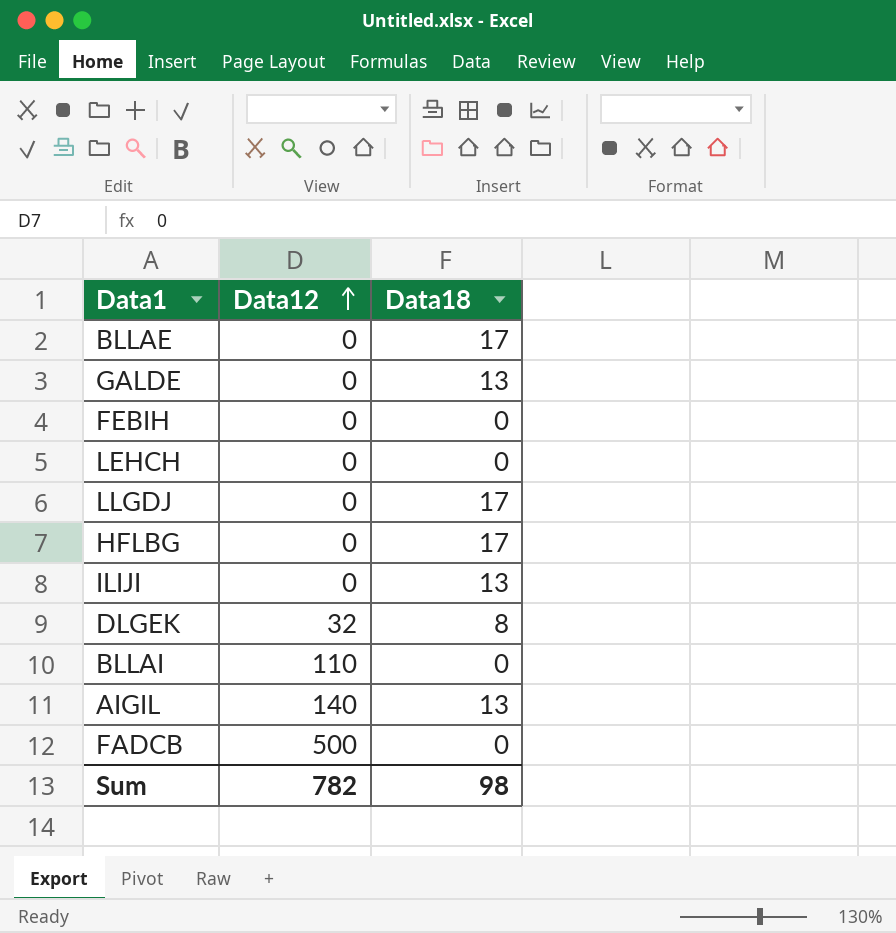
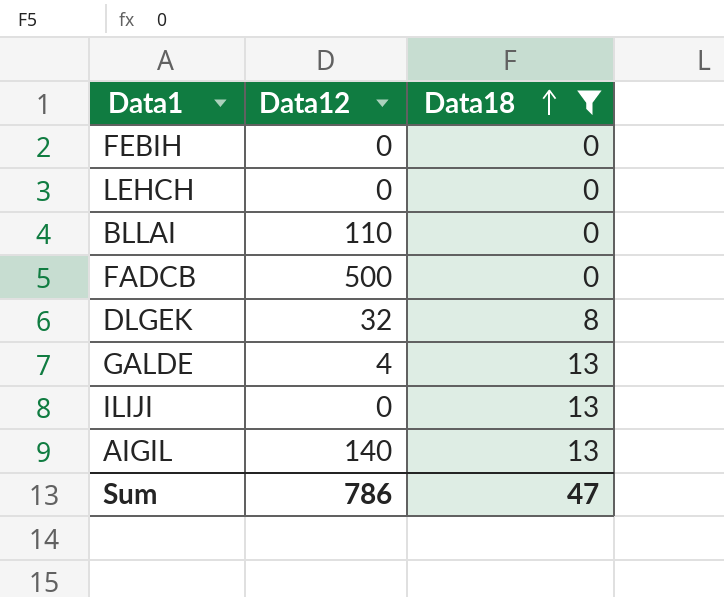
filter: none -> Data18 != 17
row order: Data12 ascending -> Data18 ascending
GALDE | Data12: 0 -> 4
Sum | Data12: 782 -> 786
Sum | Data18: 98 -> 47

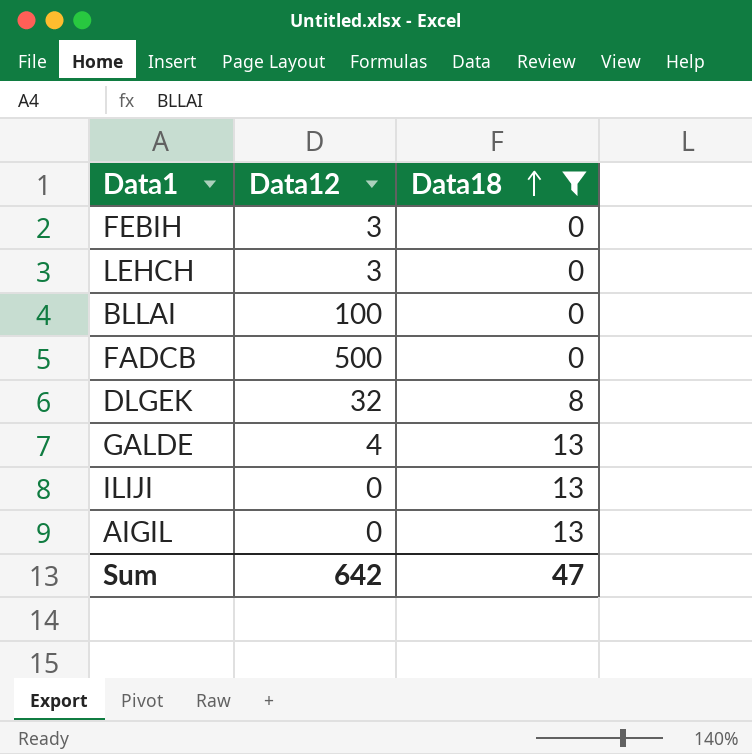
FEBIH | Data12: 0 -> 3
LEHCH | Data12: 0 -> 3
BLLAI | Data12: 110 -> 100
AIGIL | Data12: 140 -> 0
Sum | Data12: 786 -> 642

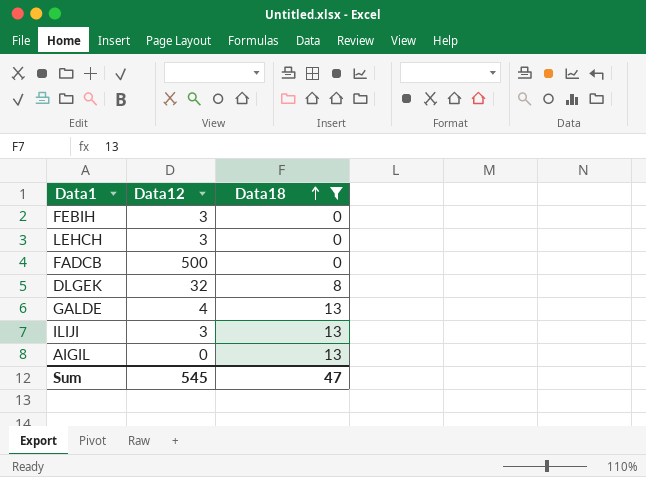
row BLLAI: 100 | 0 -> none
ILIJI | Data12: 0 -> 3
Sum | Data12: 642 -> 545

